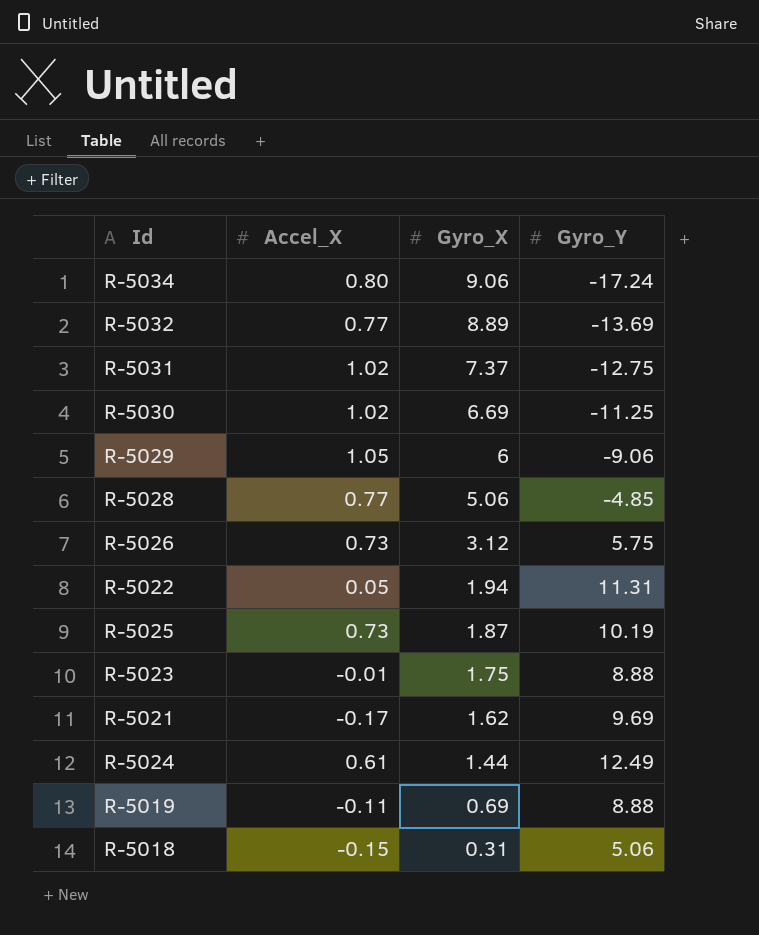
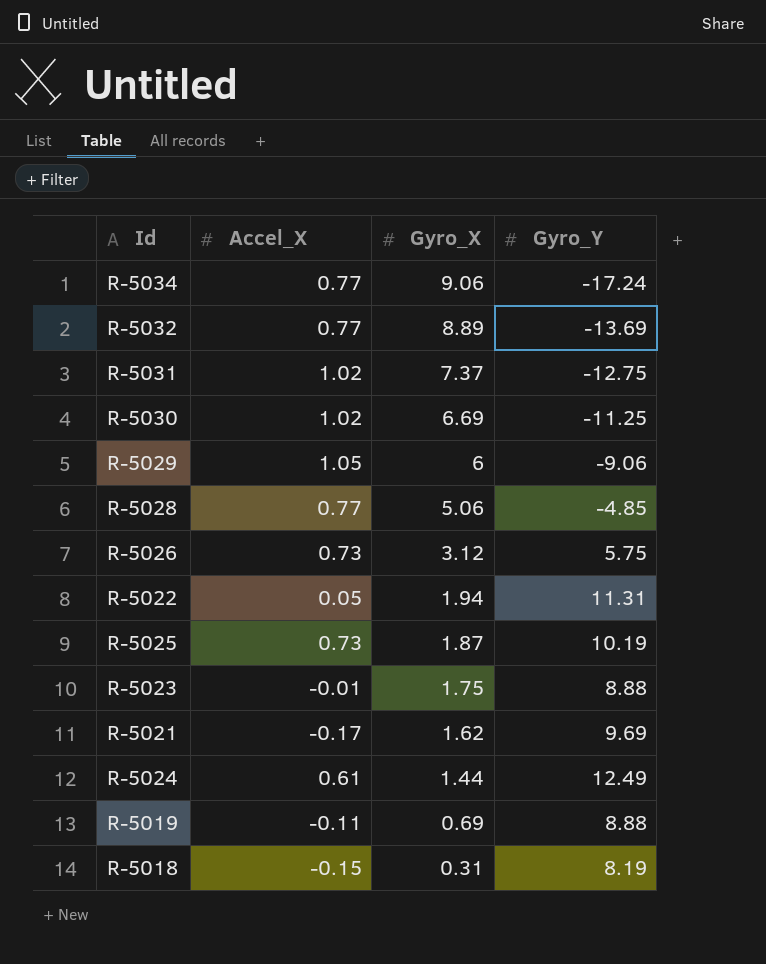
R-5034 | Accel_X: 0.80 -> 0.77
R-5018 | Gyro_Y: 5.06 -> 8.19

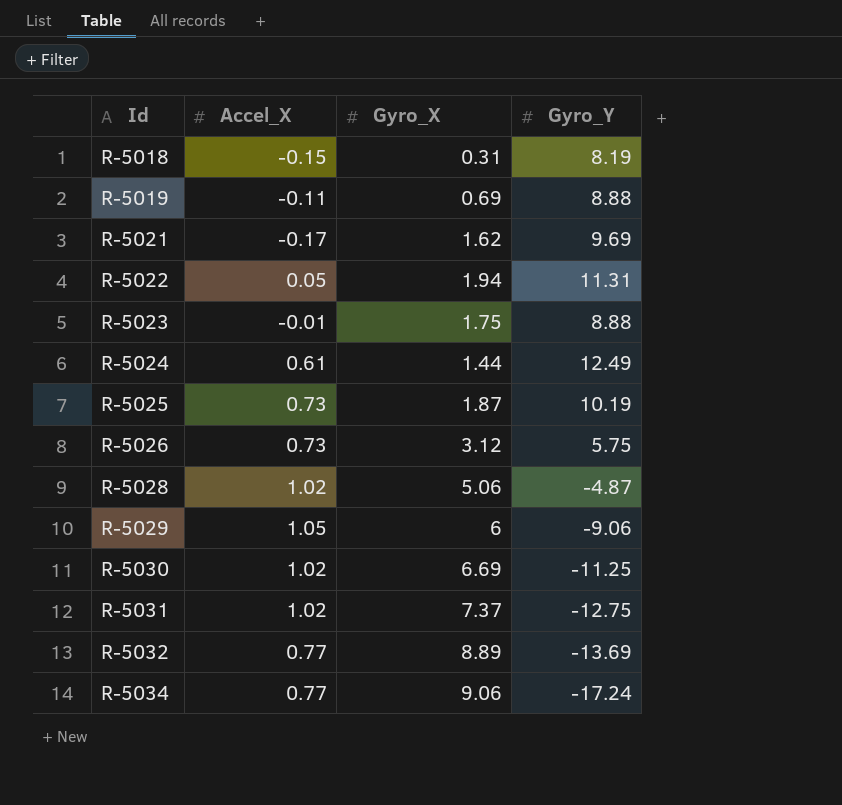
row order: Gyro_X descending -> Id ascending
R-5028 | Accel_X: 0.77 -> 1.02
R-5028 | Gyro_Y: -4.85 -> -4.87

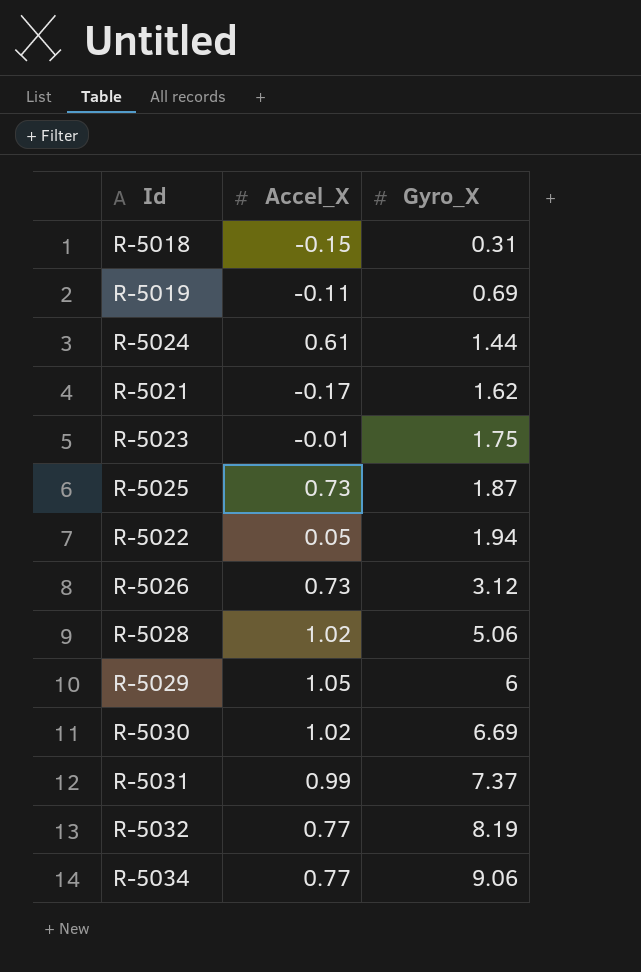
row order: Id ascending -> Gyro_X ascending
column Gyro_Y | position: 4 -> none
R-5031 | Accel_X: 1.02 -> 0.99
R-5032 | Gyro_X: 8.89 -> 8.19

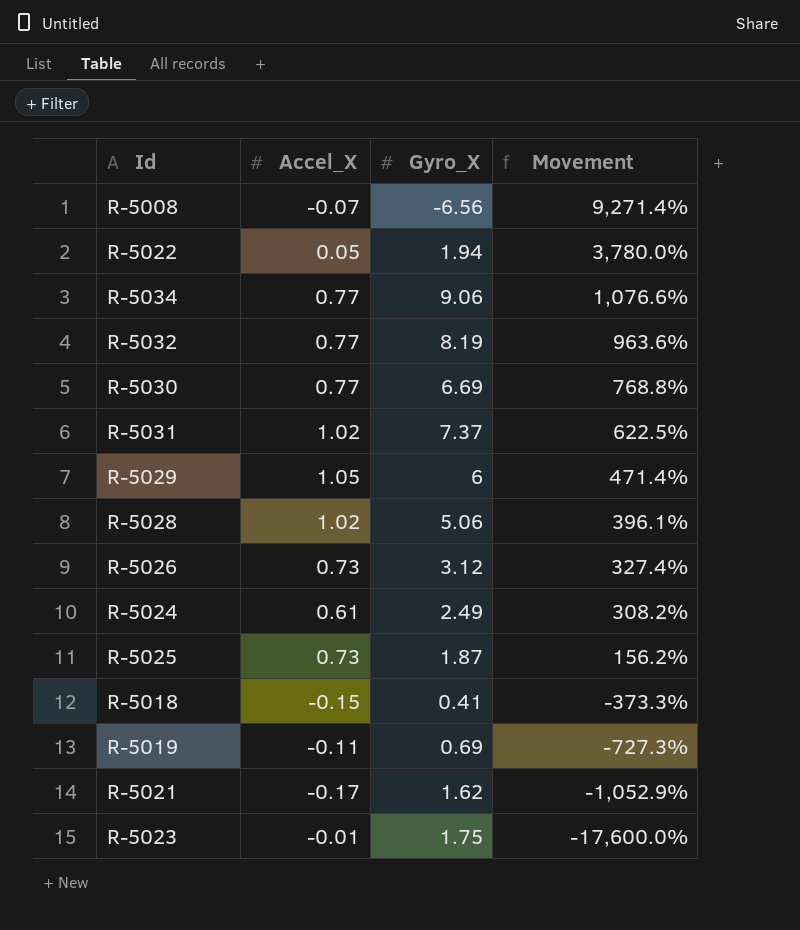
row order: Gyro_X ascending -> Movement descending
column Movement | formula: none -> ([Gyro_X] - [Accel_X]) / [Accel_X]
row R-5008: none -> -0.07 | -6.56 | 9,271.4%
R-5030 | Accel_X: 1.02 -> 0.77
R-5031 | Accel_X: 0.99 -> 1.02
R-5024 | Gyro_X: 1.44 -> 2.49
R-5018 | Gyro_X: 0.31 -> 0.41

